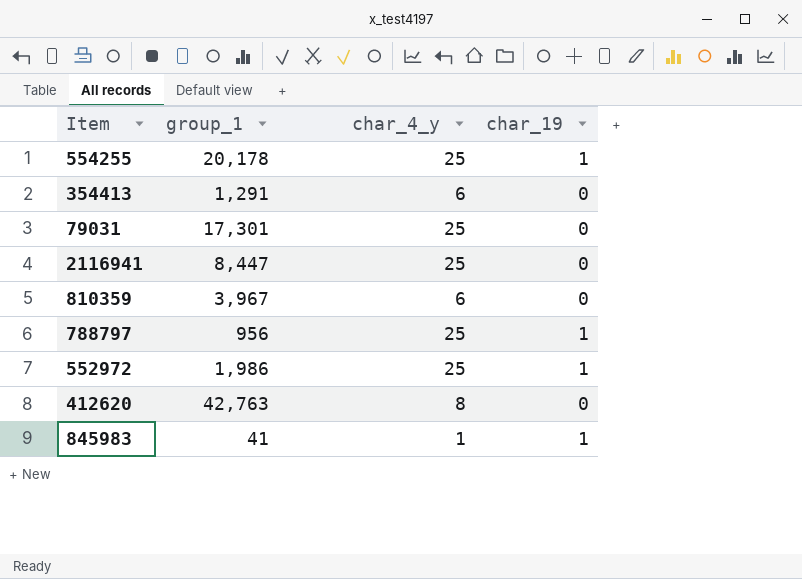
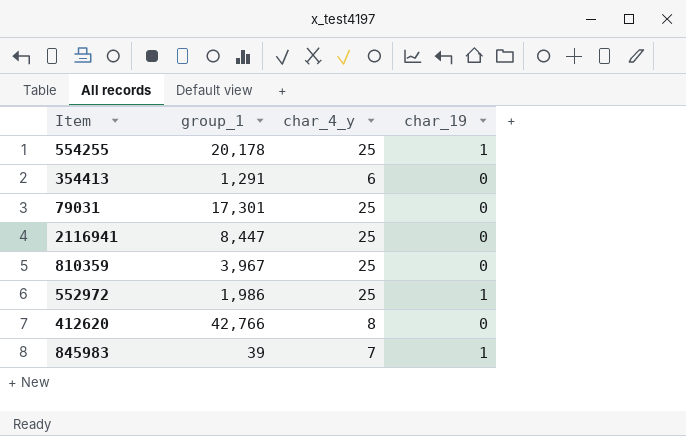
row 788797: 956 | 25 | 1 -> none
810359 | char_4_y: 6 -> 25
412620 | group_1: 42,763 -> 42,766
845983 | group_1: 41 -> 39
845983 | char_4_y: 1 -> 7

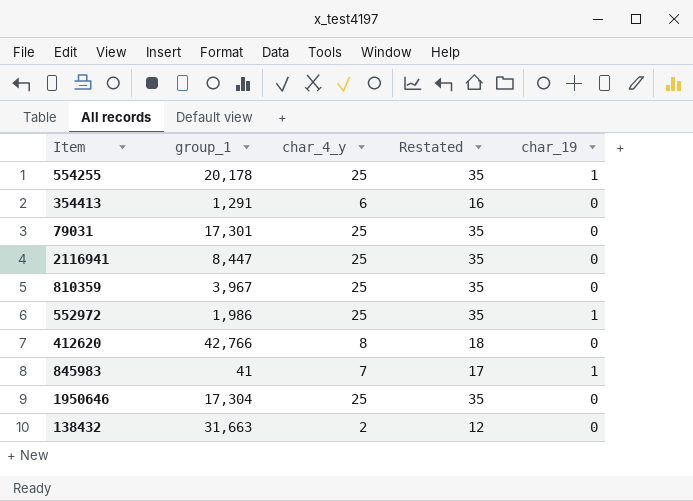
column Restated | formula: none -> [char_4_y] + 10
845983 | group_1: 39 -> 41
row 1950646: none -> 17,304 | 25 | 35 | 0
row 138432: none -> 31,663 | 2 | 12 | 0

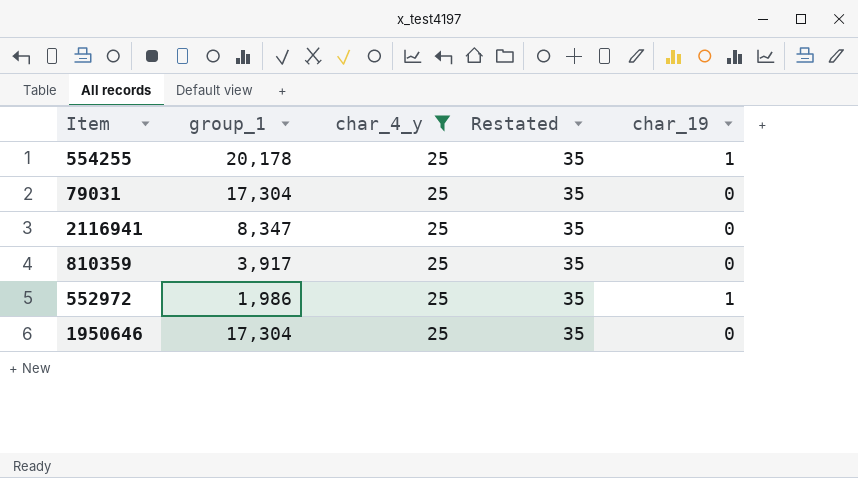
filter: none -> char_4_y = 25
79031 | group_1: 17,301 -> 17,304
2116941 | group_1: 8,447 -> 8,347
810359 | group_1: 3,967 -> 3,917

